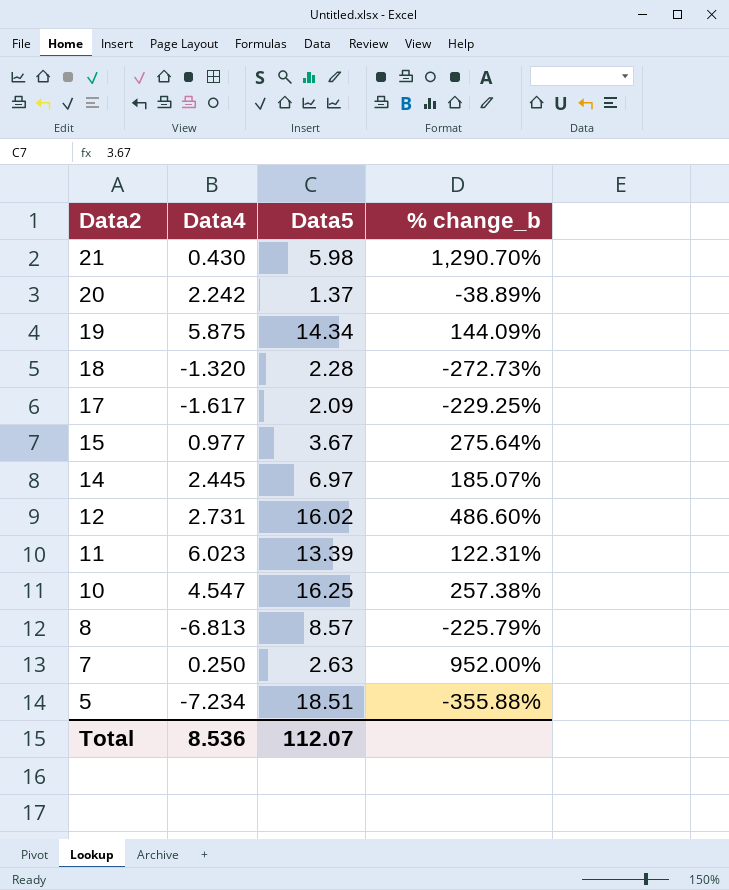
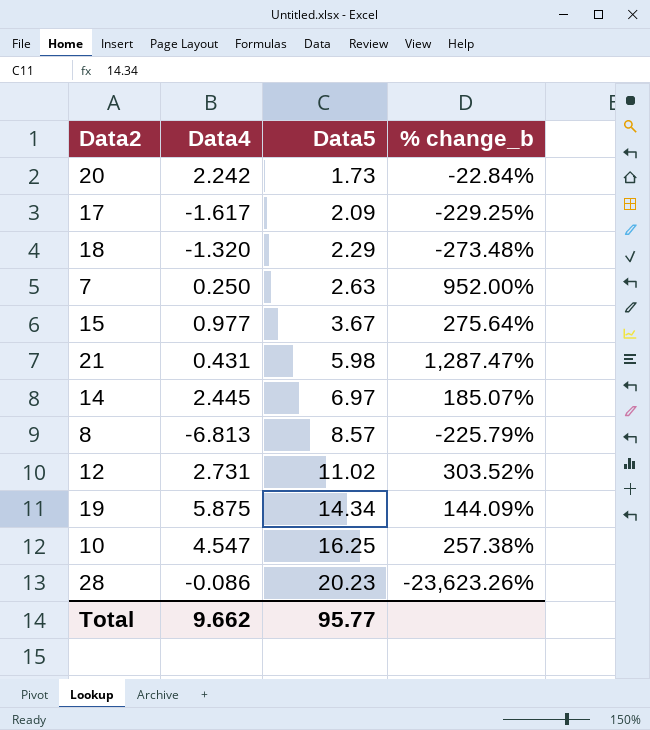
row order: Data2 descending -> Data5 ascending
row 11: 6.023 | 13.39 | 122.31% -> none
row 5: -7.234 | 18.51 | -355.88% -> none
20 | Data5: 1.37 -> 1.73
20 | % change_b: -38.89% -> -22.84%
18 | Data5: 2.28 -> 2.29
18 | % change_b: -272.73% -> -273.48%
21 | Data4: 0.430 -> 0.431
21 | % change_b: 1,290.70% -> 1,287.47%
12 | Data5: 16.02 -> 11.02
12 | % change_b: 486.60% -> 303.52%
row 28: none -> -0.086 | 20.23 | -23,623.26%
Total | Data4: 8.536 -> 9.662
Total | Data5: 112.07 -> 95.77

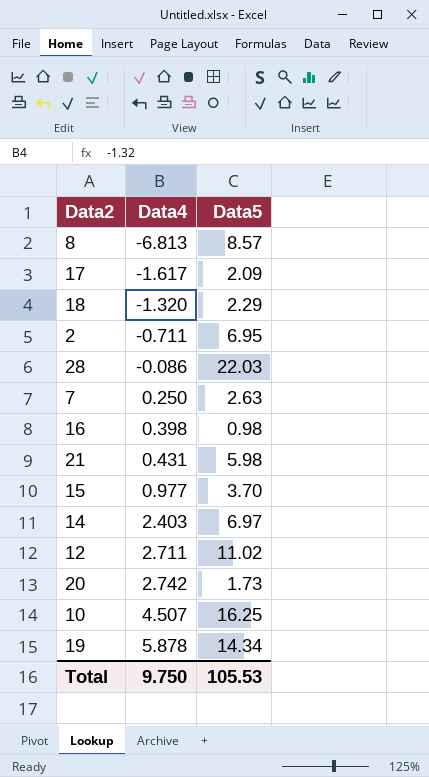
row order: Data5 ascending -> Data4 ascending
column % change_b | formula: ([Data5] - [Data4]) / [Data4] -> none
row 2: none -> -0.711 | 6.95
28 | Data5: 20.23 -> 22.03
row 16: none -> 0.398 | 0.98
15 | Data5: 3.67 -> 3.70
14 | Data4: 2.445 -> 2.403
12 | Data4: 2.731 -> 2.711
20 | Data4: 2.242 -> 2.742
10 | Data4: 4.547 -> 4.507
19 | Data4: 5.875 -> 5.878
Total | Data4: 9.662 -> 9.750
Total | Data5: 95.77 -> 105.53

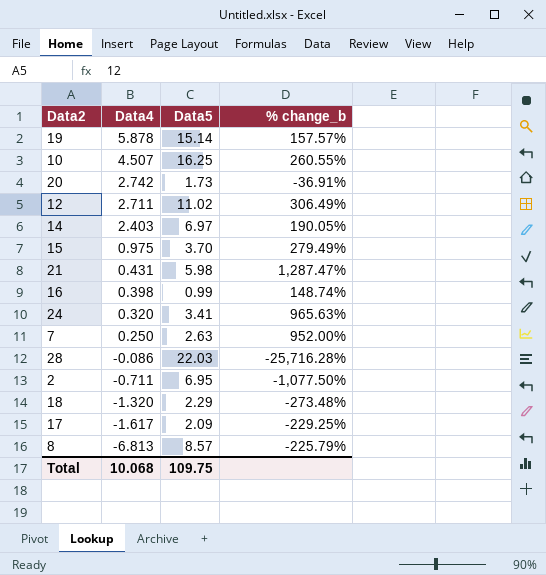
row order: Data4 ascending -> Data4 descending
column % change_b | formula: none -> ([Data5] - [Data4]) / [Data4]
19 | Data5: 14.34 -> 15.14
15 | Data4: 0.977 -> 0.975
16 | Data5: 0.98 -> 0.99
row 24: none -> 0.320 | 3.41 | 965.63%
Total | Data4: 9.750 -> 10.068
Total | Data5: 105.53 -> 109.75

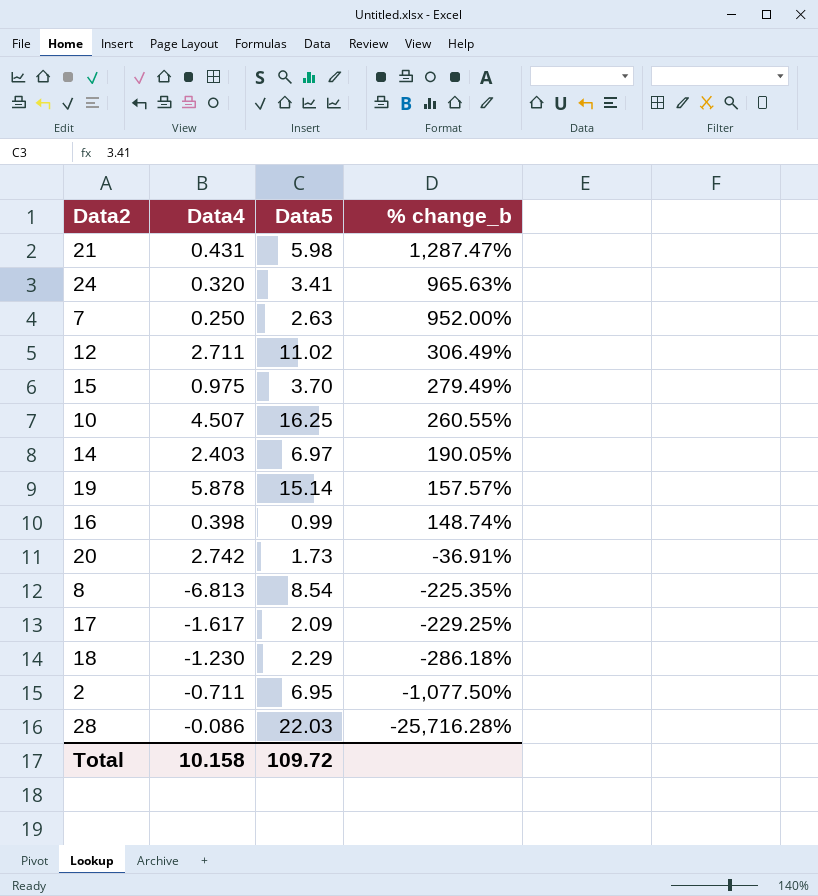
row order: Data4 descending -> % change_b descending
8 | Data5: 8.57 -> 8.54
8 | % change_b: -225.79% -> -225.35%
18 | Data4: -1.320 -> -1.230
18 | % change_b: -273.48% -> -286.18%
Total | Data4: 10.068 -> 10.158
Total | Data5: 109.75 -> 109.72

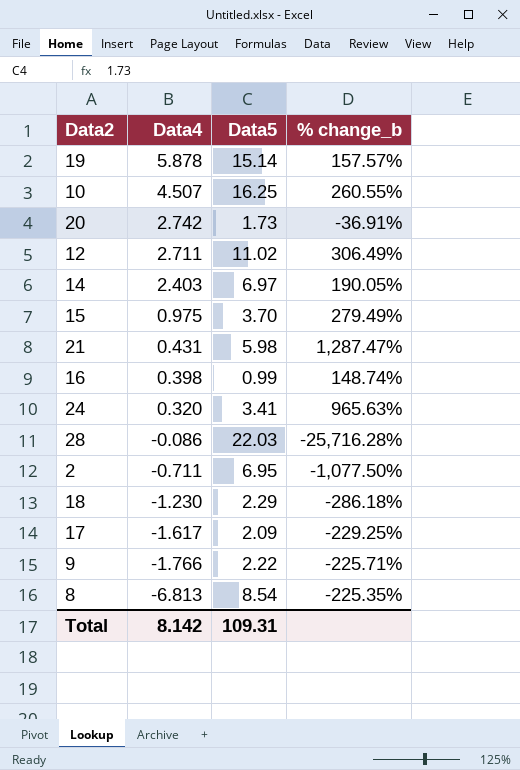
row order: % change_b descending -> Data4 descending
row 7: 0.250 | 2.63 | 952.00% -> none
row 9: none -> -1.766 | 2.22 | -225.71%
Total | Data4: 10.158 -> 8.142
Total | Data5: 109.72 -> 109.31

